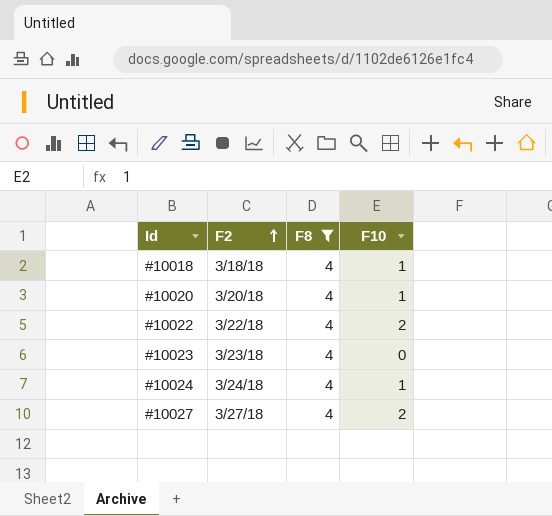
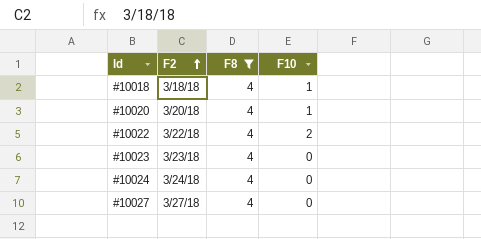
#10024 | F10: 1 -> 0
#10027 | F10: 2 -> 0

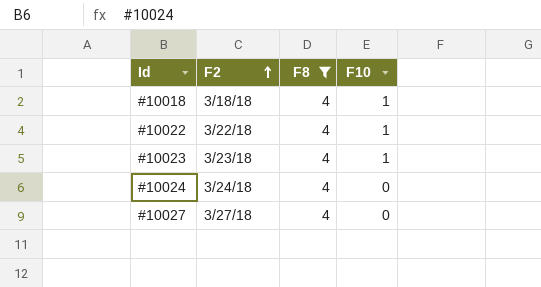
row #10020: 3/20/18 | 4 | 1 -> none
#10022 | F10: 2 -> 1
#10023 | F10: 0 -> 1

